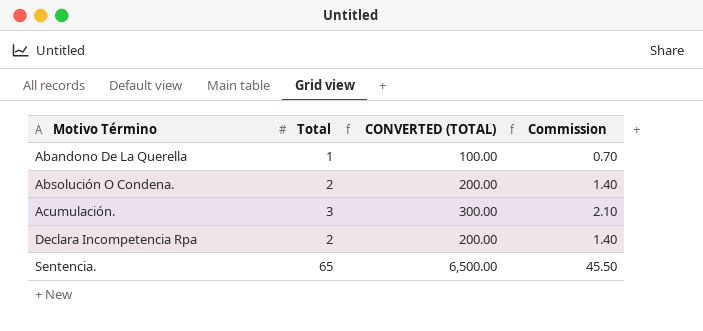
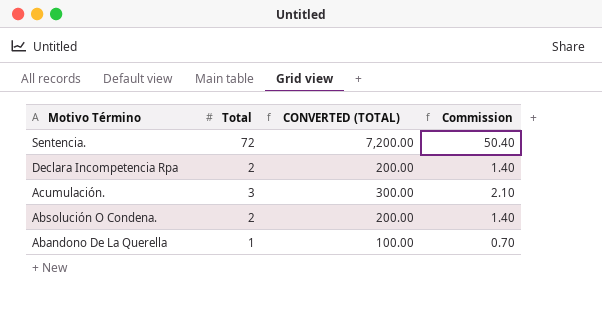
row order: Motivo Término ascending -> Motivo Término descending
Sentencia. | Total: 65 -> 72
Sentencia. | CONVERTED (TOTAL): 6,500.00 -> 7,200.00
Sentencia. | Commission: 45.50 -> 50.40

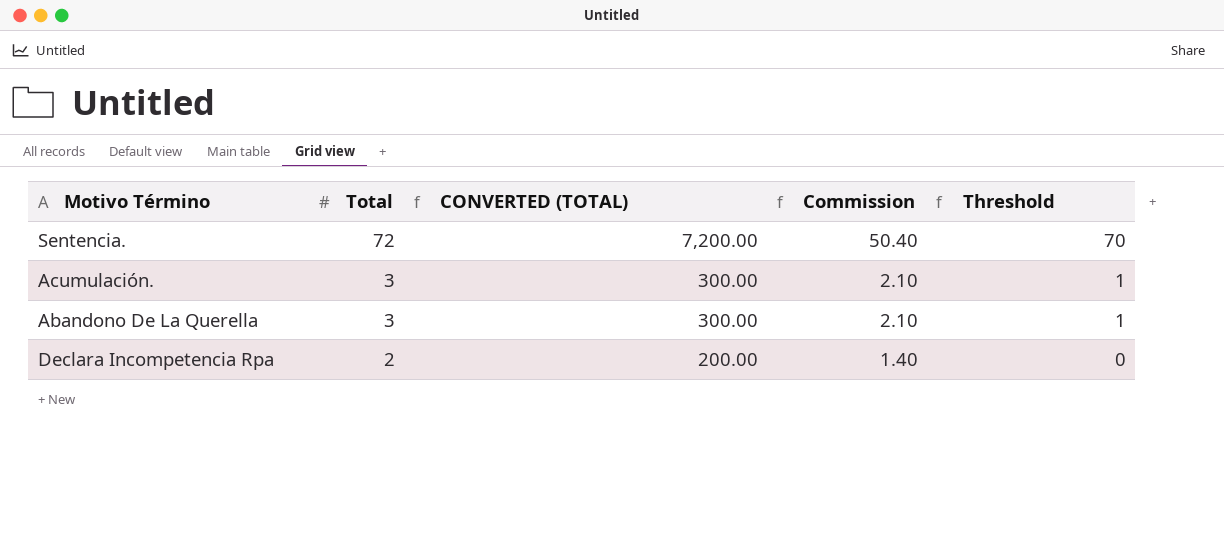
row order: Motivo Término descending -> Total descending
column Threshold | formula: none -> [Total] - 2
row Absolución O Condena.: 2 | 200.00 | 1.40 -> none
Abandono De La Querella | Total: 1 -> 3
Abandono De La Querella | CONVERTED (TOTAL): 100.00 -> 300.00
Abandono De La Querella | Commission: 0.70 -> 2.10

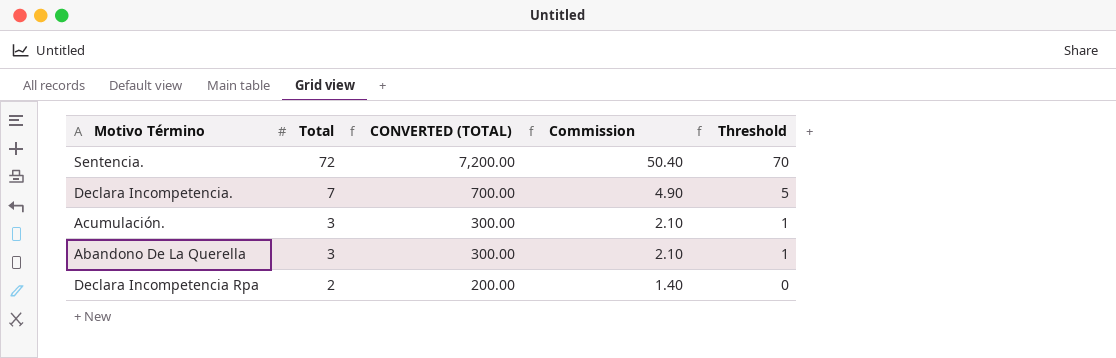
row Declara Incompetencia.: none -> 7 | 700.00 | 4.90 | 5

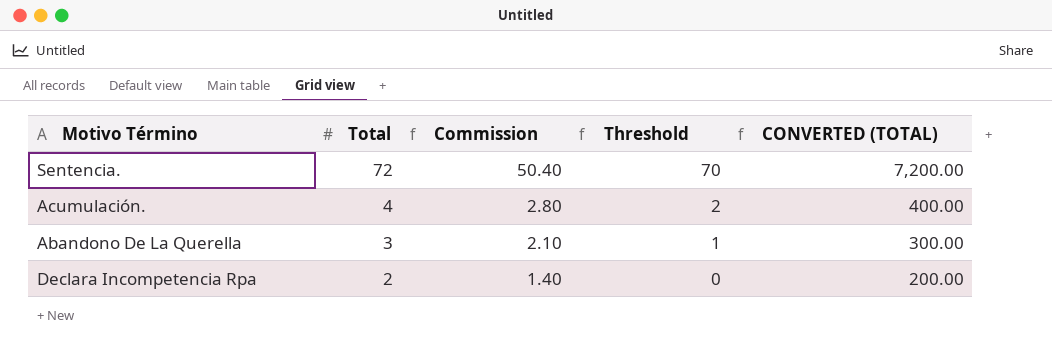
column CONVERTED (TOTAL) | position: 3 -> 5
row Declara Incompetencia.: 7 | 700.00 | 4.90 | 5 -> none
Acumulación. | Total: 3 -> 4
Acumulación. | Commission: 2.10 -> 2.80
Acumulación. | Threshold: 1 -> 2
Acumulación. | CONVERTED (TOTAL): 300.00 -> 400.00

